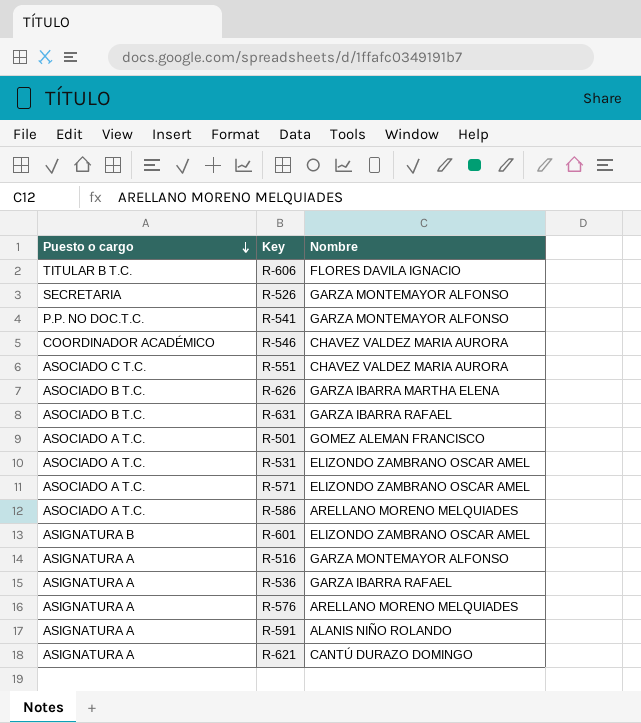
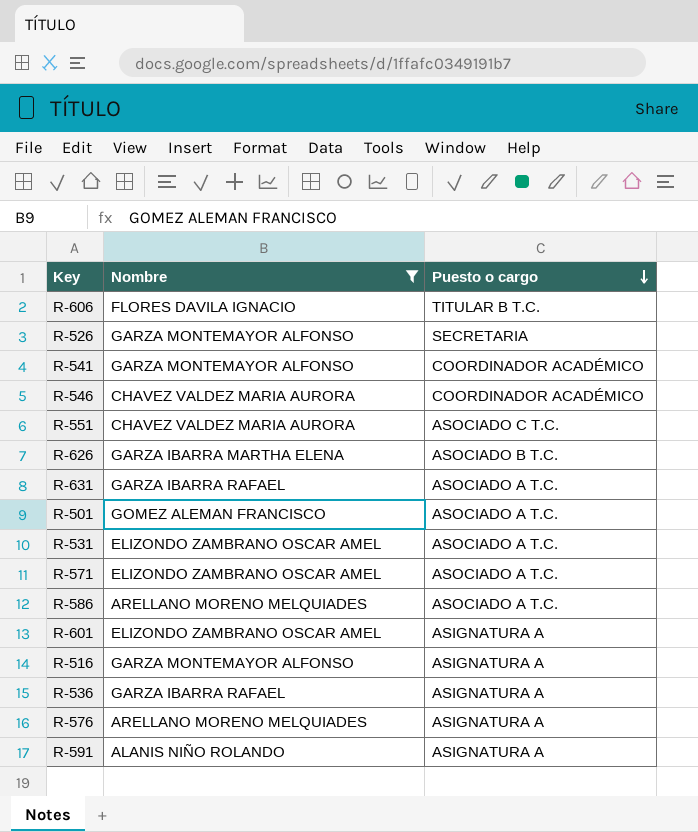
filter: none -> Nombre != CANTÚ DURAZO DOMINGO
column Puesto o cargo | position: 1 -> 3
R-541 | Puesto o cargo: P.P. NO DOC.T.C. -> COORDINADOR ACADÉMICO
R-631 | Puesto o cargo: ASOCIADO B T.C. -> ASOCIADO A T.C.
R-601 | Puesto o cargo: ASIGNATURA B -> ASIGNATURA A

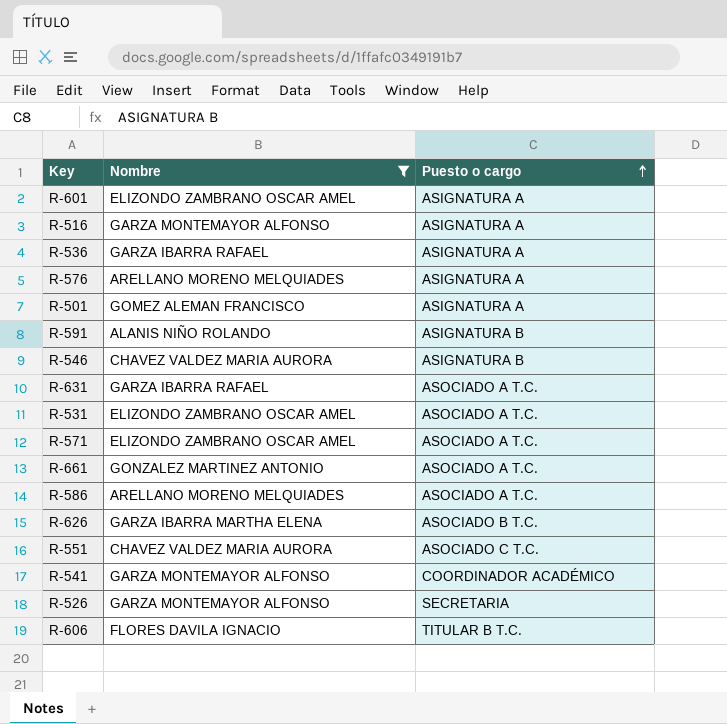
row order: Puesto o cargo descending -> Puesto o cargo ascending
R-501 | Puesto o cargo: ASOCIADO A T.C. -> ASIGNATURA A
R-591 | Puesto o cargo: ASIGNATURA A -> ASIGNATURA B
R-546 | Puesto o cargo: COORDINADOR ACADÉMICO -> ASIGNATURA B
row R-661: none -> GONZALEZ MARTINEZ ANTONIO | ASOCIADO A T.C.

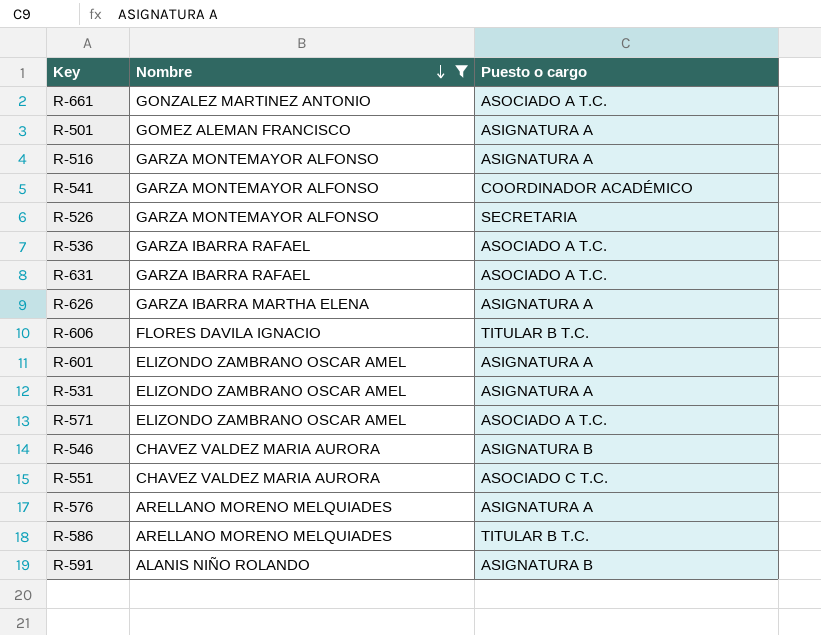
row order: Puesto o cargo ascending -> Nombre descending
R-536 | Puesto o cargo: ASIGNATURA A -> ASOCIADO A T.C.
R-626 | Puesto o cargo: ASOCIADO B T.C. -> ASIGNATURA A
R-531 | Puesto o cargo: ASOCIADO A T.C. -> ASIGNATURA A
R-586 | Puesto o cargo: ASOCIADO A T.C. -> TITULAR B T.C.

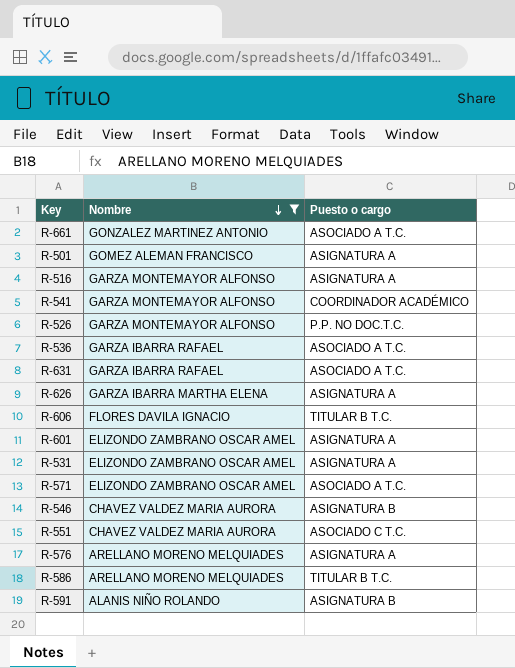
R-526 | Puesto o cargo: SECRETARIA -> P.P. NO DOC.T.C.

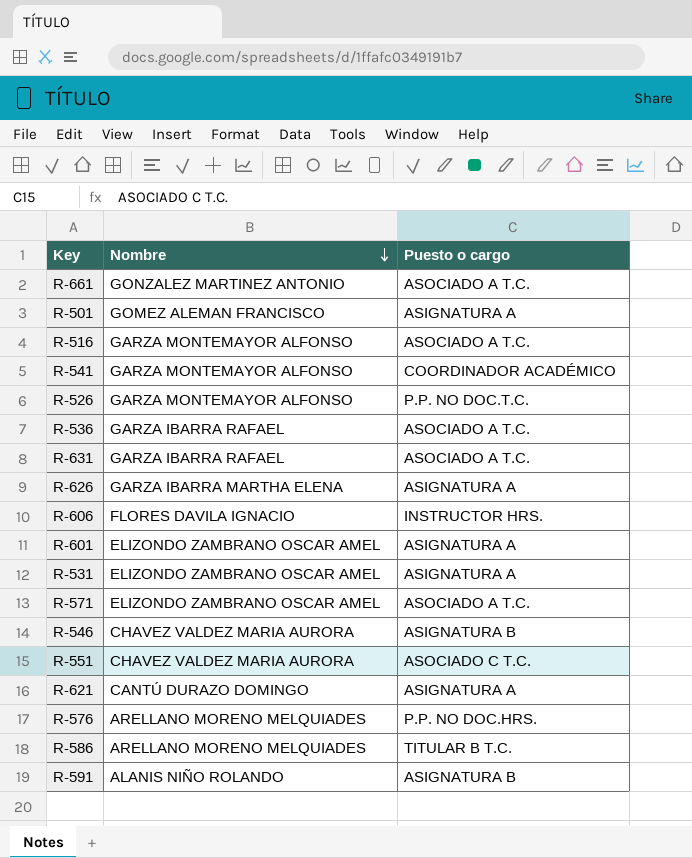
filter: Nombre != CANTÚ DURAZO DOMINGO -> none
R-516 | Puesto o cargo: ASIGNATURA A -> ASOCIADO A T.C.
R-606 | Puesto o cargo: TITULAR B T.C. -> INSTRUCTOR HRS.
R-576 | Puesto o cargo: ASIGNATURA A -> P.P. NO DOC.HRS.

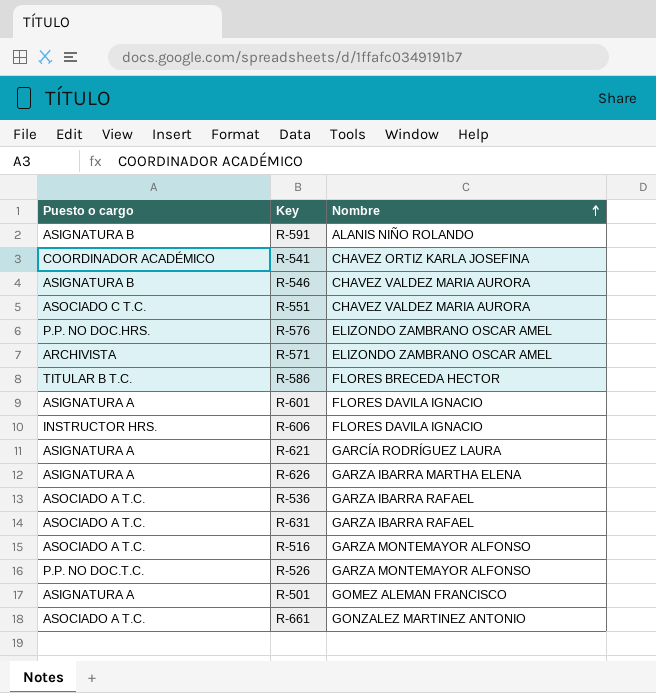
row order: Nombre descending -> Nombre ascending
column Puesto o cargo | position: 3 -> 1
row R-531: ELIZONDO ZAMBRANO OSCAR AMEL | ASIGNATURA A -> none
R-541 | Nombre: GARZA MONTEMAYOR ALFONSO -> CHAVEZ ORTIZ KARLA JOSEFINA
R-576 | Nombre: ARELLANO MORENO MELQUIADES -> ELIZONDO ZAMBRANO OSCAR AMEL
R-571 | Puesto o cargo: ASOCIADO A T.C. -> ARCHIVISTA
R-586 | Nombre: ARELLANO MORENO MELQUIADES -> FLORES BRECEDA HECTOR
R-601 | Nombre: ELIZONDO ZAMBRANO OSCAR AMEL -> FLORES DAVILA IGNACIO
R-621 | Nombre: CANTÚ DURAZO DOMINGO -> GARCÍA RODRÍGUEZ LAURA

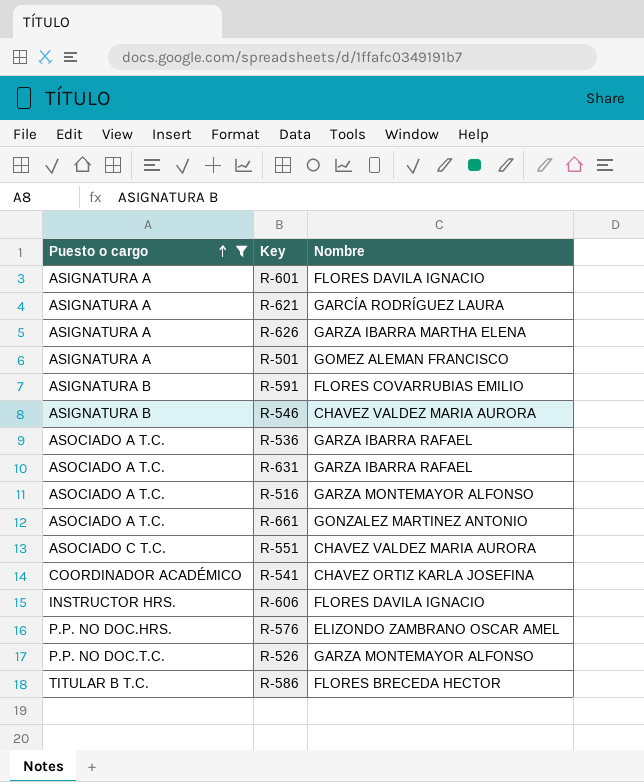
filter: none -> Puesto o cargo != ARCHIVISTA
row order: Nombre ascending -> Puesto o cargo ascending
R-591 | Nombre: ALANIS NIÑO ROLANDO -> FLORES COVARRUBIAS EMILIO

